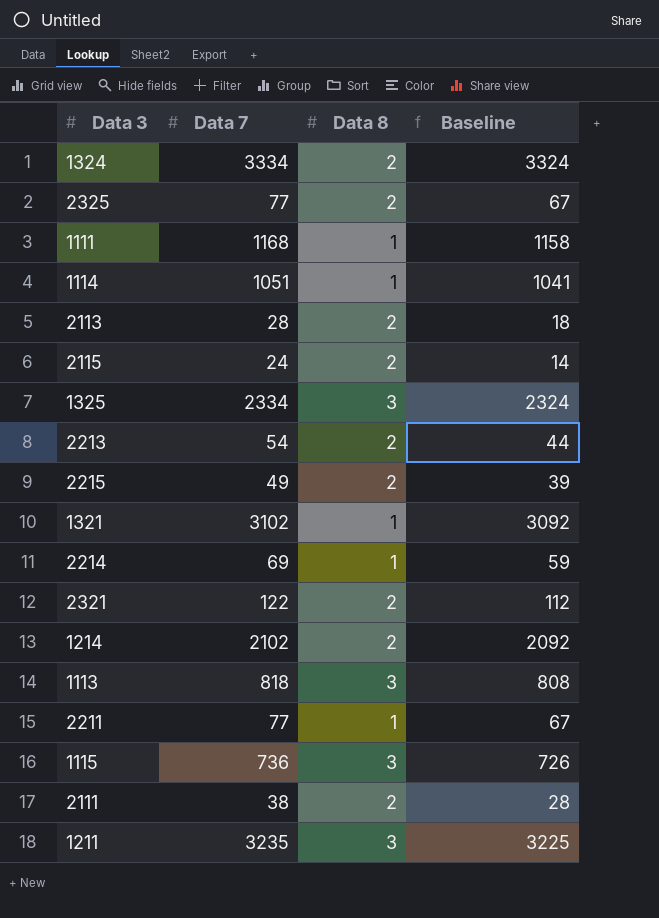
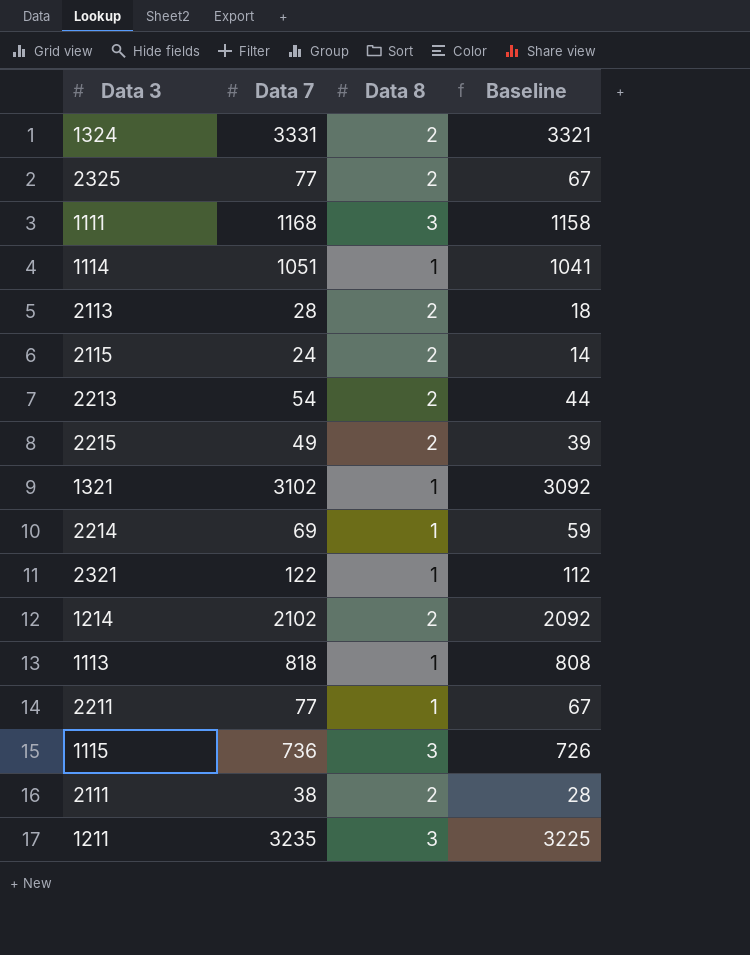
row 1325: 2334 | 3 | 2324 -> none
1324 | Data 7: 3334 -> 3331
1324 | Baseline: 3324 -> 3321
1111 | Data 8: 1 -> 3
2321 | Data 8: 2 -> 1
1113 | Data 8: 3 -> 1

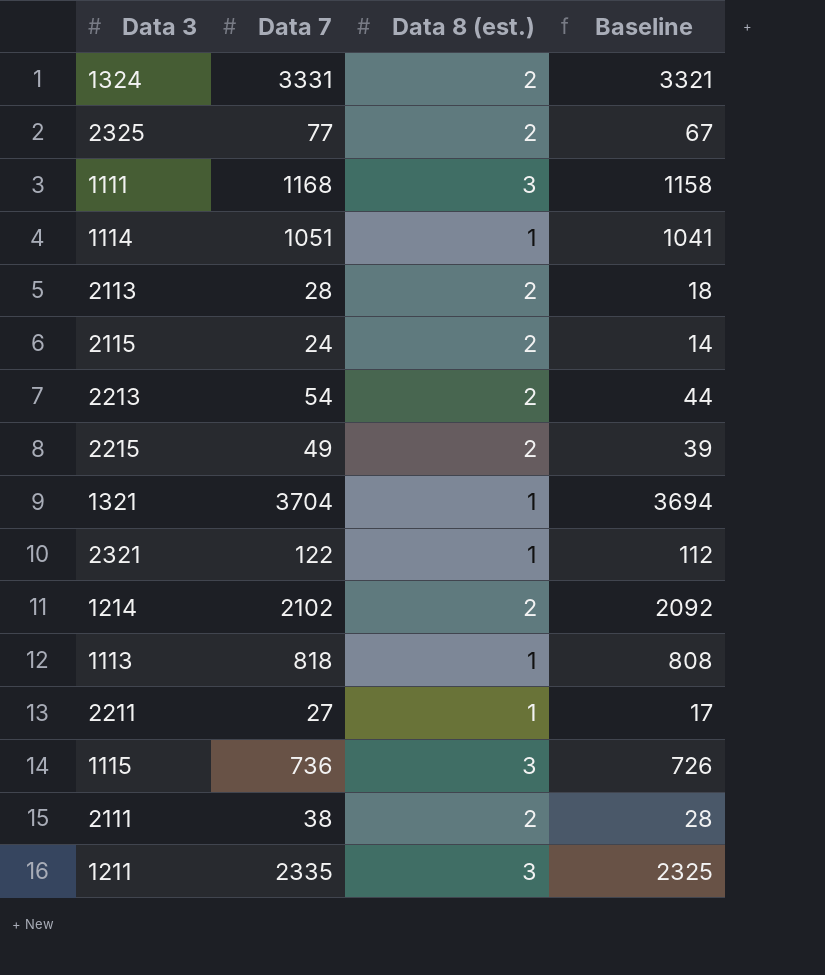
column name: Data 8 -> Data 8 (est.)
row 2214: 69 | 1 | 59 -> none
1321 | Data 7: 3102 -> 3704
1321 | Baseline: 3092 -> 3694
2211 | Data 7: 77 -> 27
2211 | Baseline: 67 -> 17
1211 | Data 7: 3235 -> 2335
1211 | Baseline: 3225 -> 2325

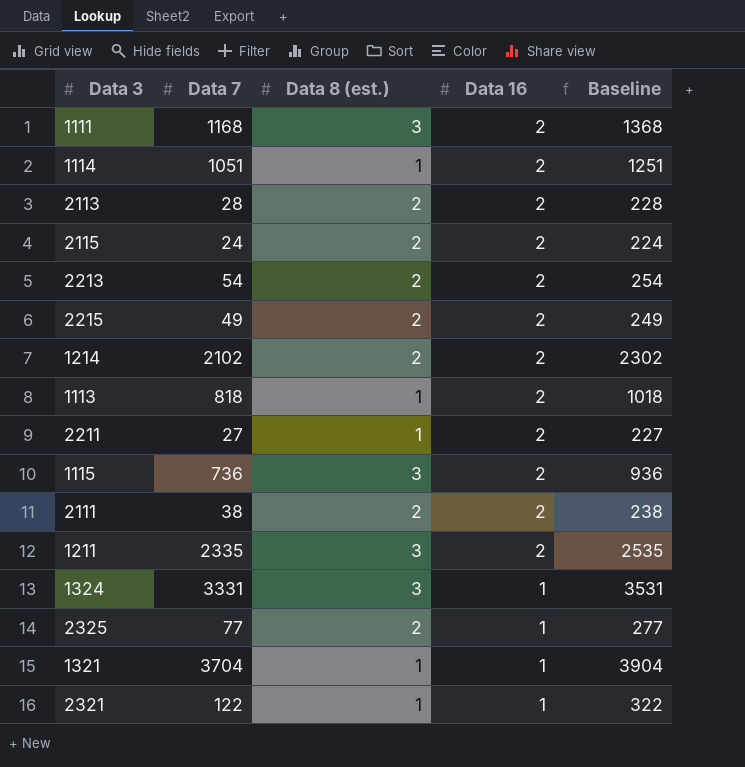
row order: none -> Data 16 descending
column Data 16 | position: none -> 4
column Baseline | formula: [Data 7] - 10 -> [Data 7] + 200
1324 | Data 8 (est.): 2 -> 3

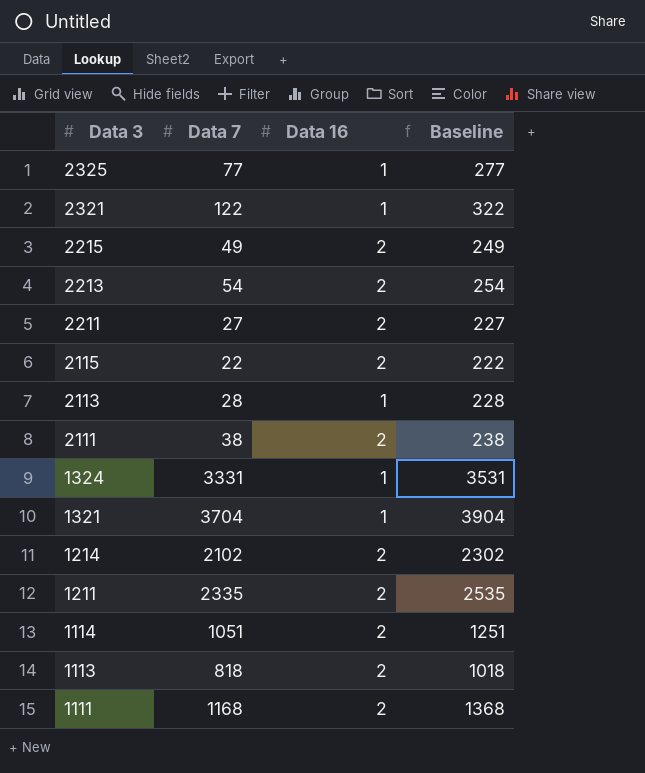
row order: Data 16 descending -> Data 3 descending
column Data 8 (est.) | position: 3 -> none
row 1115: 736 | 3 | 2 | 936 -> none
2115 | Data 7: 24 -> 22
2115 | Baseline: 224 -> 222
2113 | Data 16: 2 -> 1

